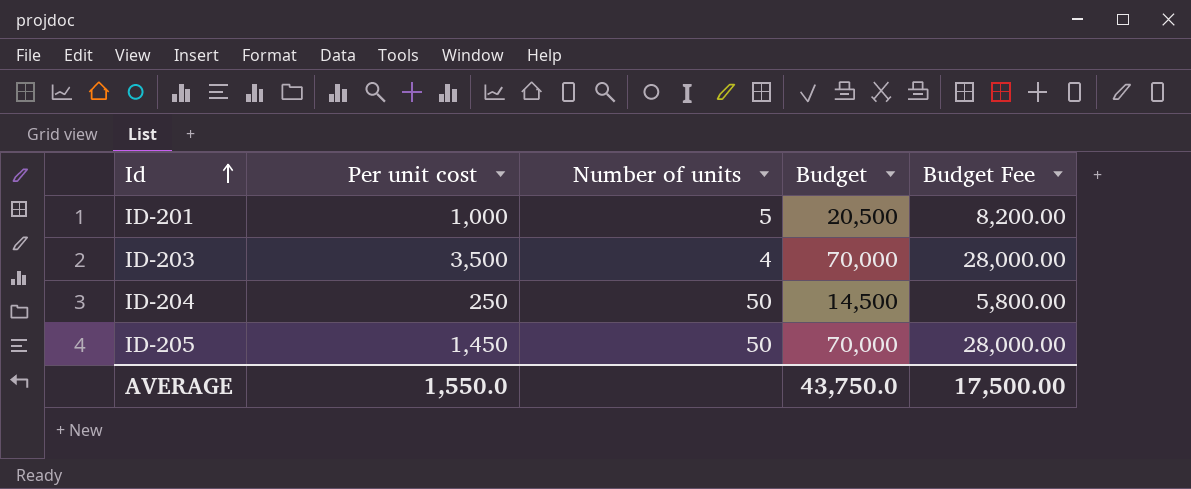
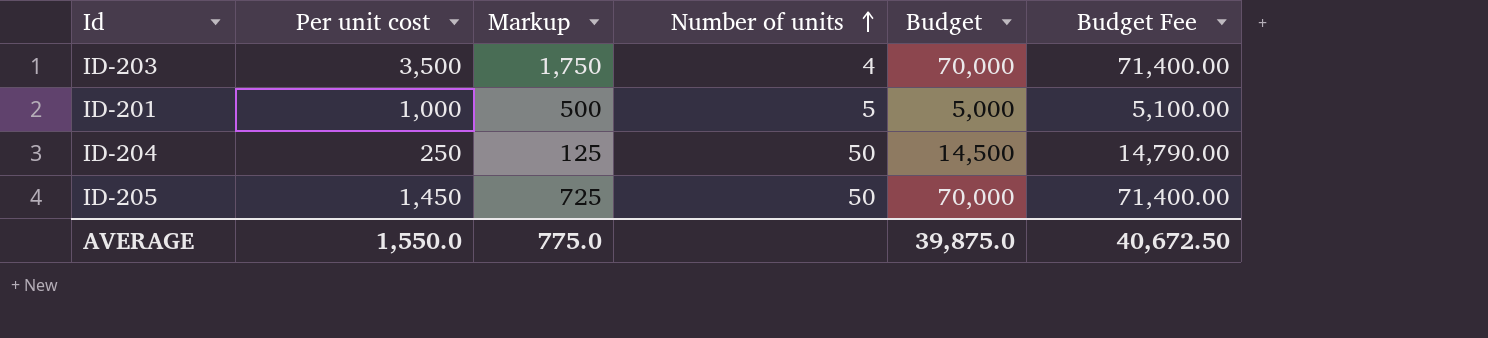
row order: Id ascending -> Number of units ascending
column Markup | formula: none -> [Per unit cost] * 0.5
column Budget Fee | formula: [Budget] * 0.4 -> [Budget] * 1.02
ID-201 | Budget: 20,500 -> 5,000
AVERAGE | Budget: 43,750.0 -> 39,875.0
AVERAGE | Budget Fee: 17,500.00 -> 40,672.50

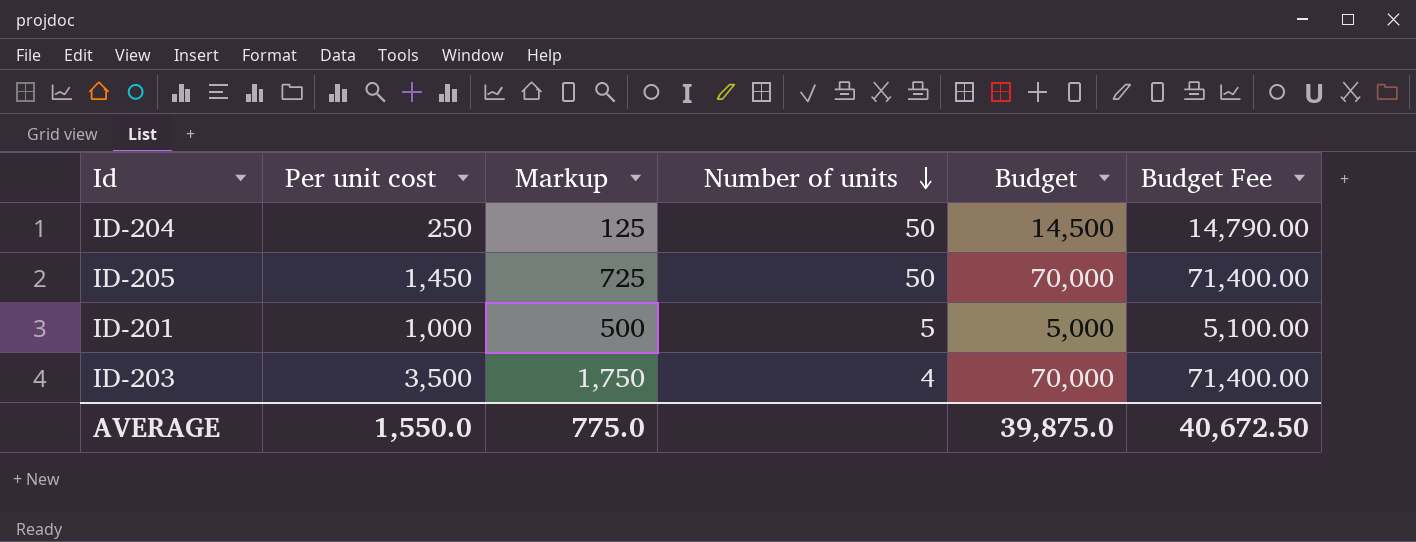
row order: Number of units ascending -> Number of units descending

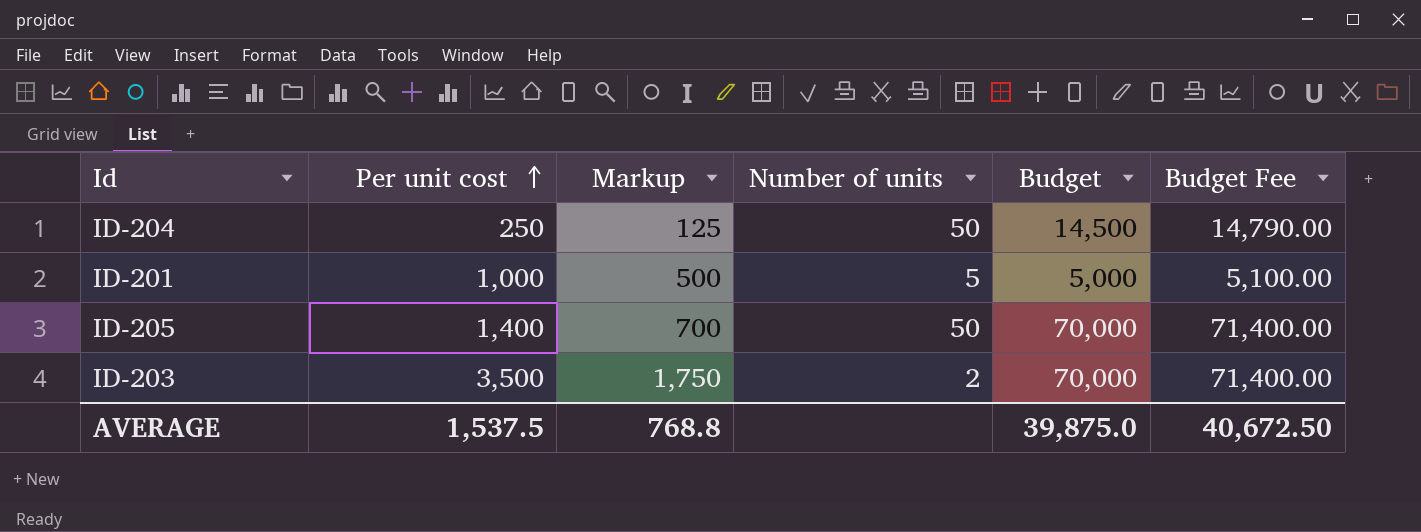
row order: Number of units descending -> Per unit cost ascending
ID-205 | Per unit cost: 1,450 -> 1,400
ID-205 | Markup: 725 -> 700
ID-203 | Number of units: 4 -> 2
AVERAGE | Per unit cost: 1,550.0 -> 1,537.5
AVERAGE | Markup: 775.0 -> 768.8

